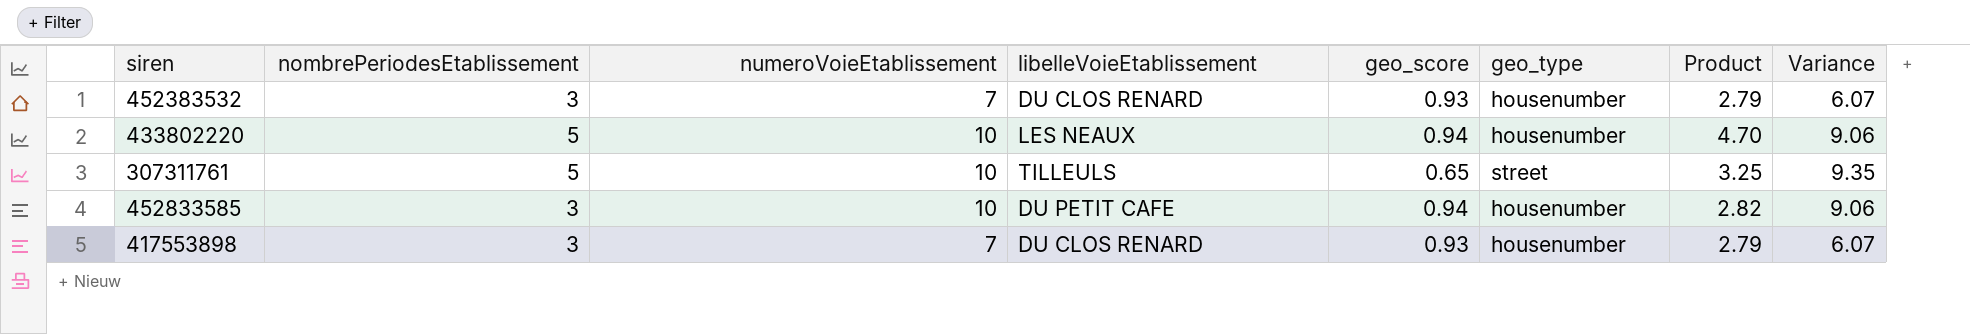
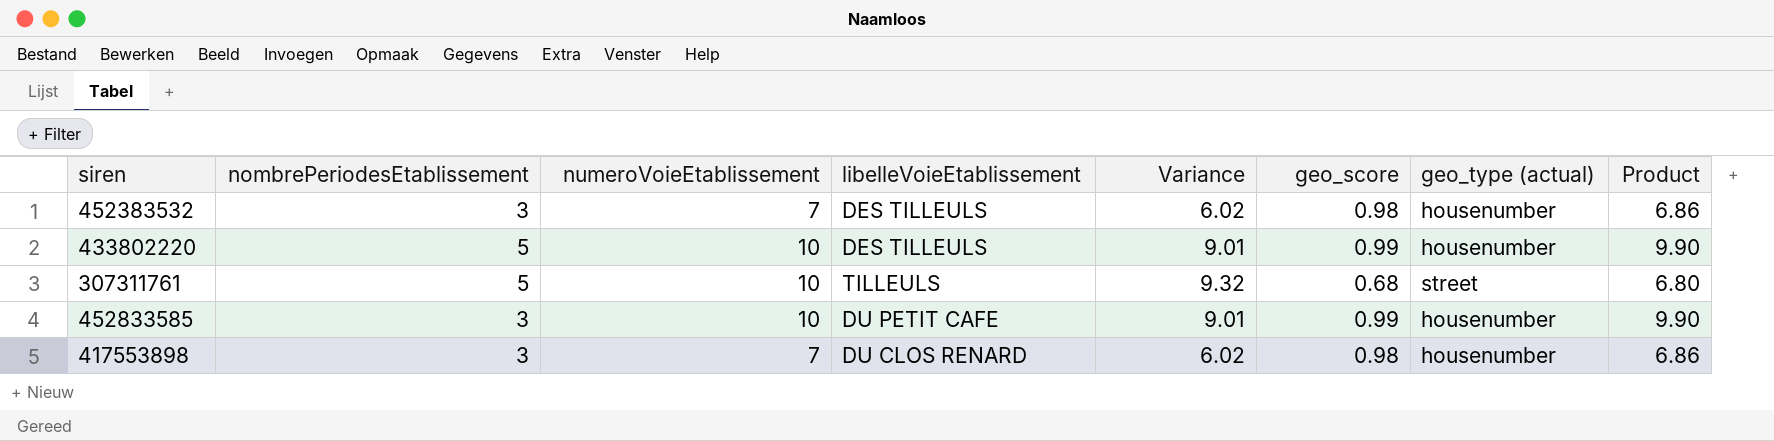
column Variance | position: 8 -> 5
column name: geo_type -> geo_type (actual)
column Product | formula: [nombrePeriodesEtablissement] * [geo_score] -> [numeroVoieEtablissement] * [geo_score]
452383532 | libelleVoieEtablissement: DU CLOS RENARD -> DES TILLEULS
452383532 | Variance: 6.07 -> 6.02
452383532 | geo_score: 0.93 -> 0.98
433802220 | libelleVoieEtablissement: LES NEAUX -> DES TILLEULS
433802220 | Variance: 9.06 -> 9.01
433802220 | geo_score: 0.94 -> 0.99
307311761 | Variance: 9.35 -> 9.32
307311761 | geo_score: 0.65 -> 0.68
452833585 | Variance: 9.06 -> 9.01
452833585 | geo_score: 0.94 -> 0.99
417553898 | Variance: 6.07 -> 6.02
417553898 | geo_score: 0.93 -> 0.98

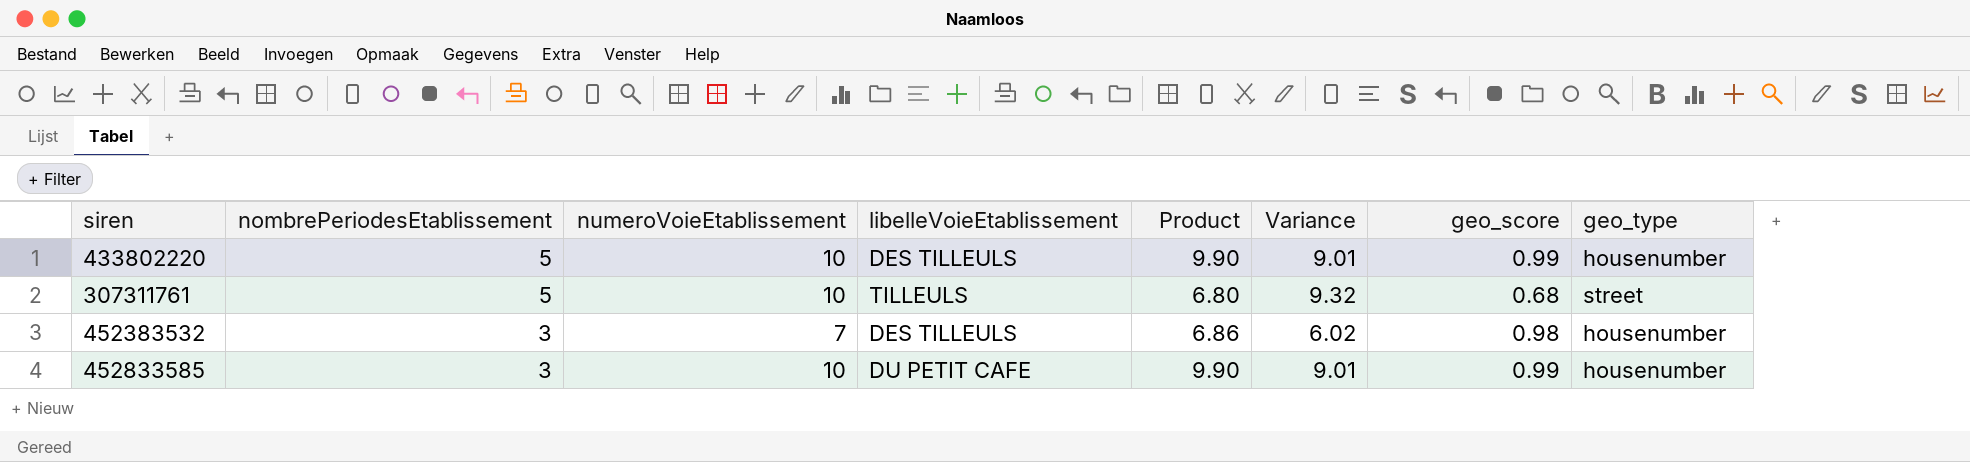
row order: none -> nombrePeriodesEtablissement descending
column Product | position: 8 -> 5
column name: geo_type (actual) -> geo_type
row 417553898: 3 | 7 | DU CLOS RENARD | 6.02 | 0.98 | housenumber | 6.86 -> none

